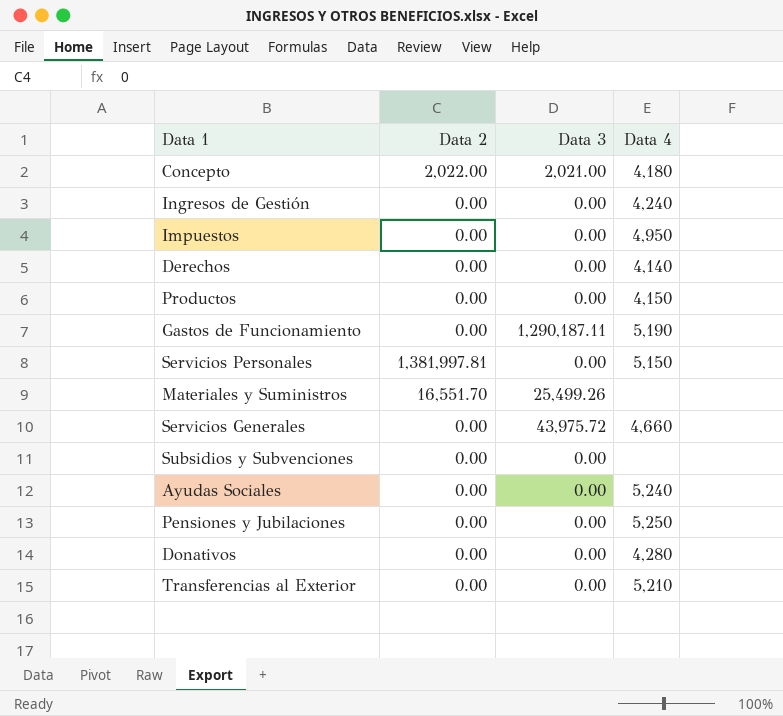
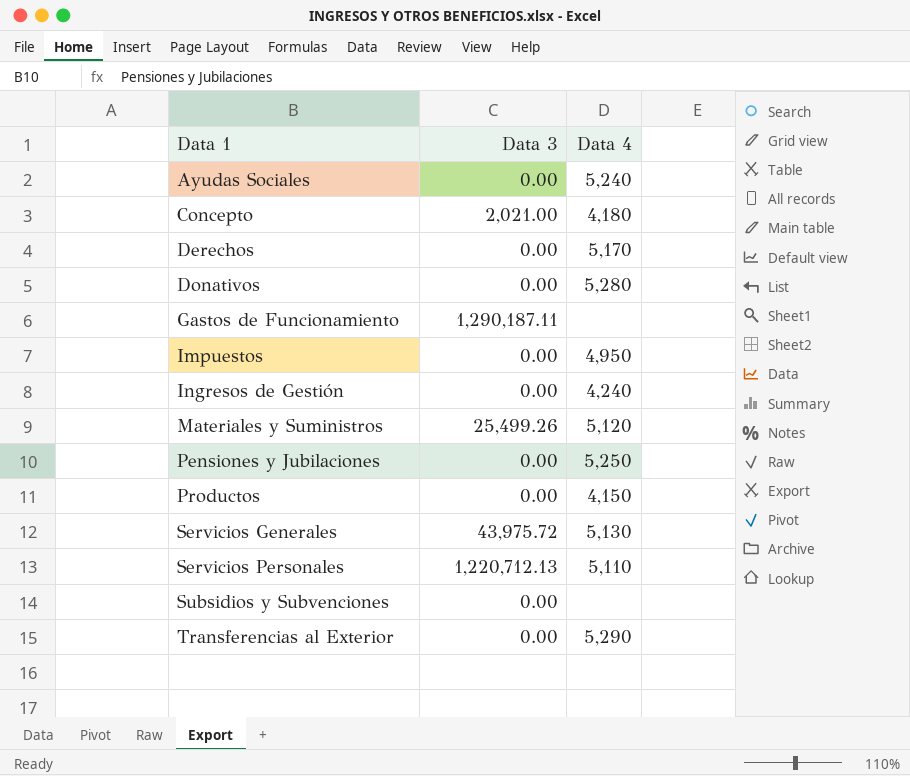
row order: none -> Data 1 ascending
column Data 2 | position: 2 -> none
Derechos | Data 4: 4,140 -> 5,170
Donativos | Data 4: 4,280 -> 5,280
Gastos de Funcionamiento | Data 4: 5,190 -> none
Materiales y Suministros | Data 4: none -> 5,120
Servicios Generales | Data 4: 4,660 -> 5,130
Servicios Personales | Data 3: 0.00 -> 1,220,712.13
Servicios Personales | Data 4: 5,150 -> 5,110
Transferencias al Exterior | Data 4: 5,210 -> 5,290

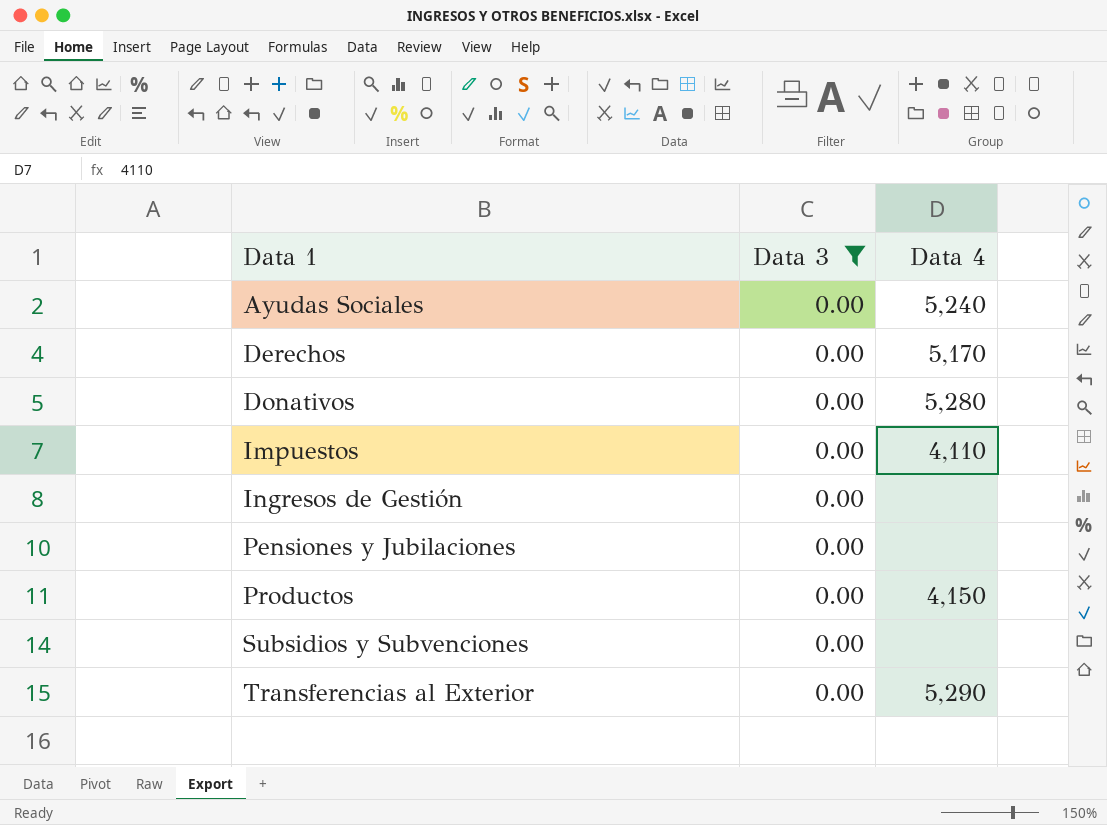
filter: none -> Data 3 = 0.00
Impuestos | Data 4: 4,950 -> 4,110
Ingresos de Gestión | Data 4: 4,240 -> none
Pensiones y Jubilaciones | Data 4: 5,250 -> none

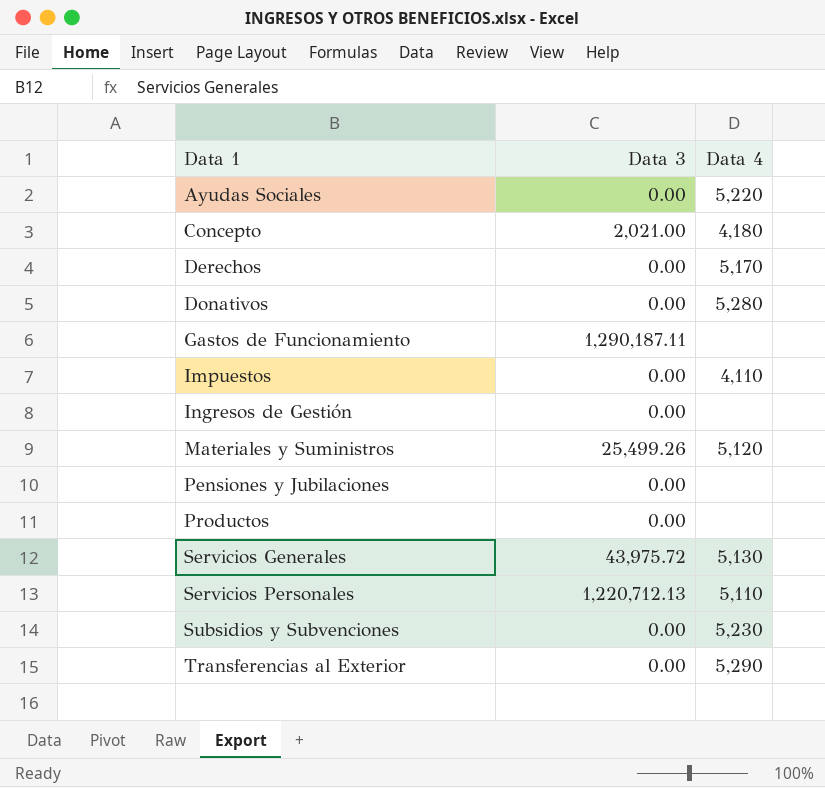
filter: Data 3 = 0.00 -> none
Ayudas Sociales | Data 4: 5,240 -> 5,220
Productos | Data 4: 4,150 -> none
Subsidios y Subvenciones | Data 4: none -> 5,230

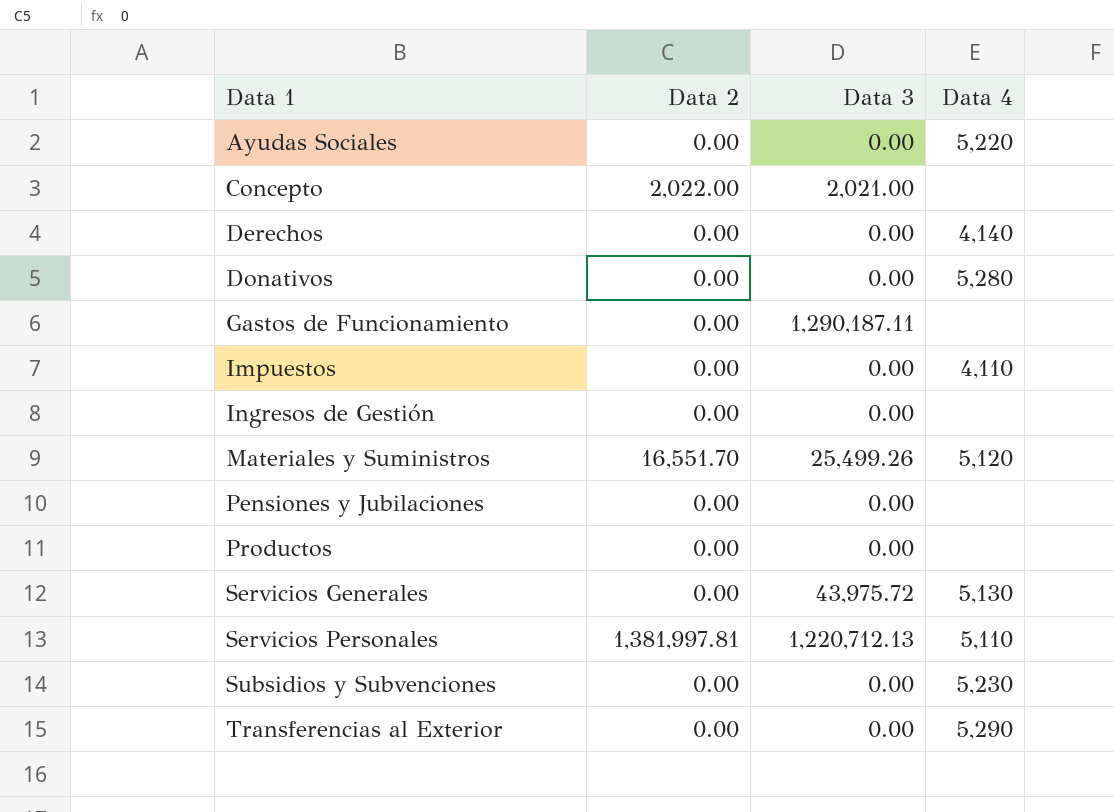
column Data 2 | position: none -> 2
Concepto | Data 4: 4,180 -> none
Derechos | Data 4: 5,170 -> 4,140

